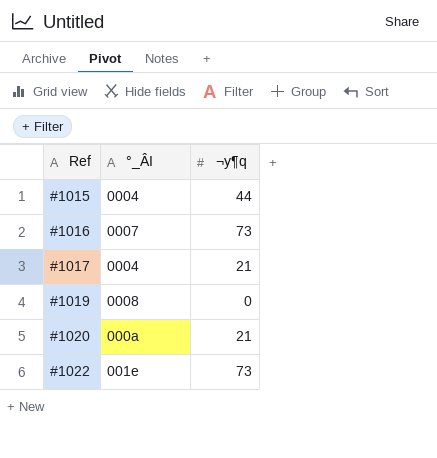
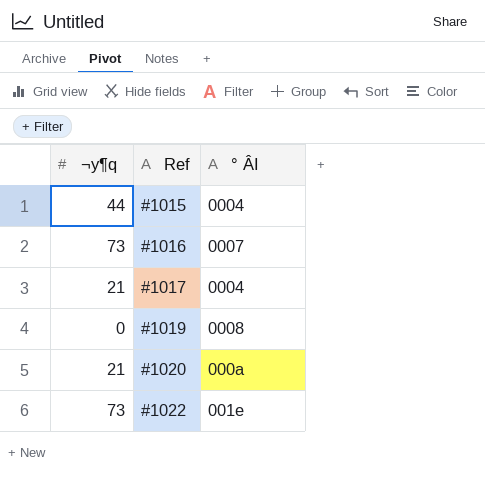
column ¬y¶q | position: 3 -> 1
column name: °_ÂI -> ° ÂI

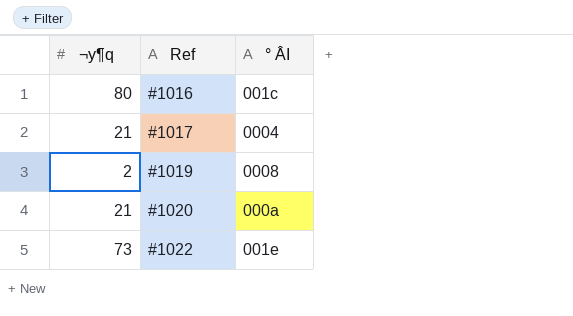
row #1015: 44 | 0004 -> none
#1016 | ¬y¶q: 73 -> 80
#1016 | ° ÂI: 0007 -> 001c
#1019 | ¬y¶q: 0 -> 2

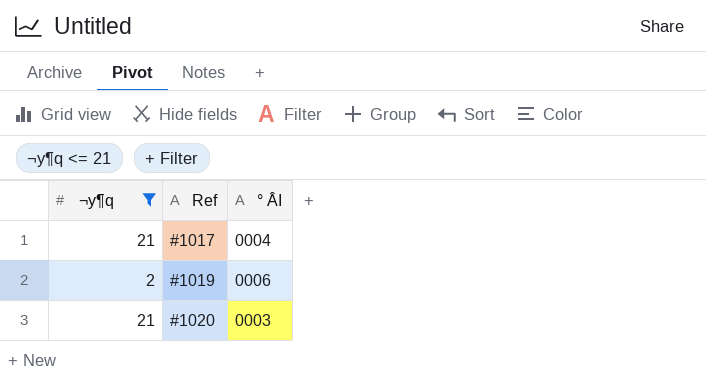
filter: none -> ¬y¶q <= 21
#1019 | ° ÂI: 0008 -> 0006
#1020 | ° ÂI: 000a -> 0003

